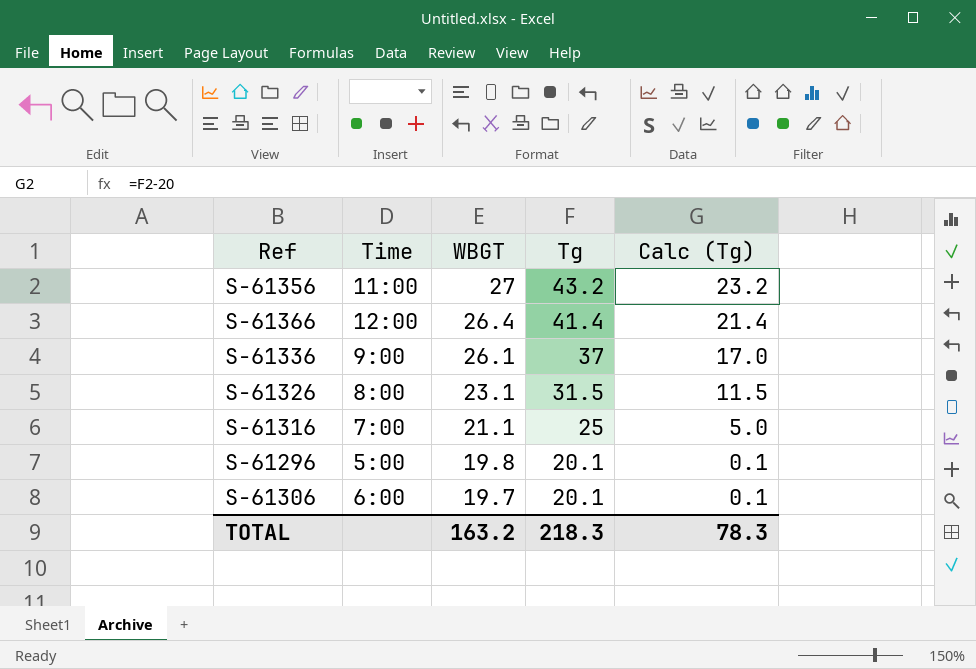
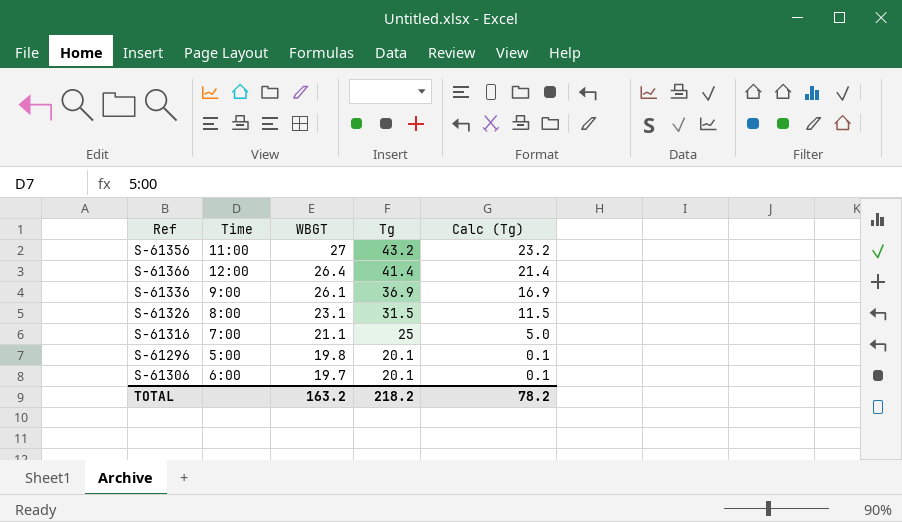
S-61336 | Tg: 37 -> 36.9
S-61336 | Calc (Tg): 17.0 -> 16.9
TOTAL | Tg: 218.3 -> 218.2
TOTAL | Calc (Tg): 78.3 -> 78.2

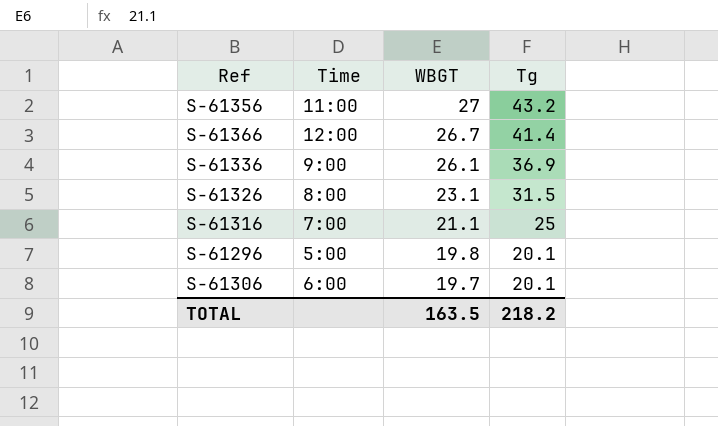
column Calc (Tg) | formula: [Tg] - 20 -> none
S-61366 | WBGT: 26.4 -> 26.7
TOTAL | WBGT: 163.2 -> 163.5

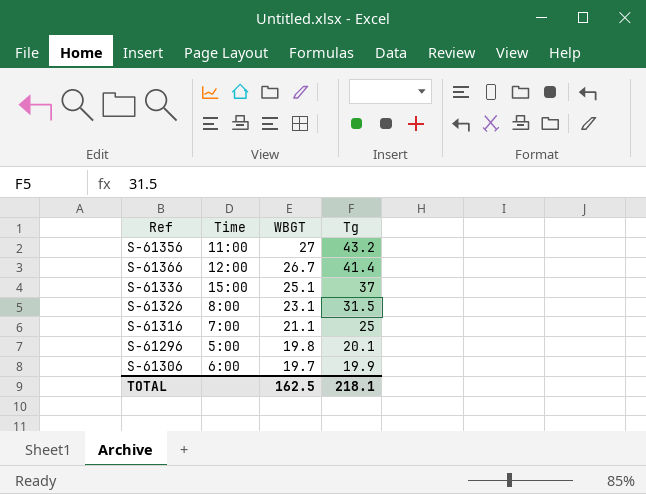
S-61336 | Time: 9:00 -> 15:00
S-61336 | WBGT: 26.1 -> 25.1
S-61336 | Tg: 36.9 -> 37
S-61306 | Tg: 20.1 -> 19.9
TOTAL | WBGT: 163.5 -> 162.5
TOTAL | Tg: 218.2 -> 218.1

